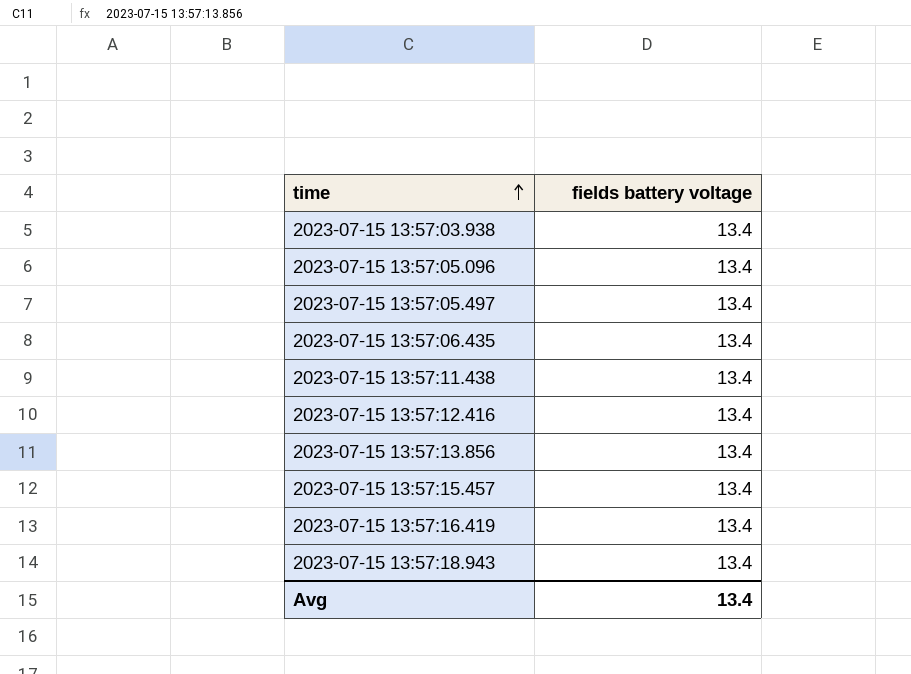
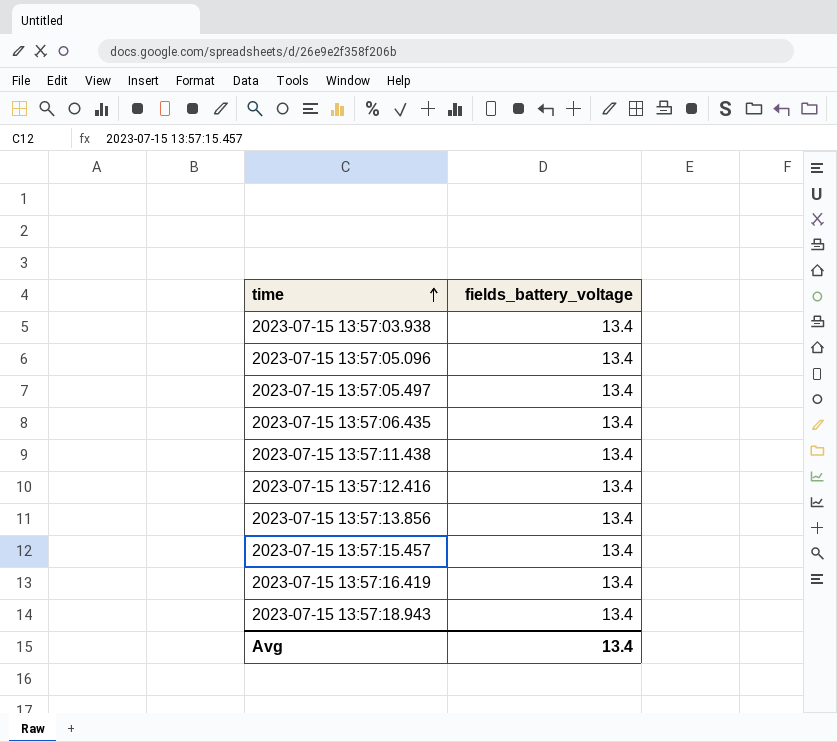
column name: fields battery voltage -> fields_battery_voltage

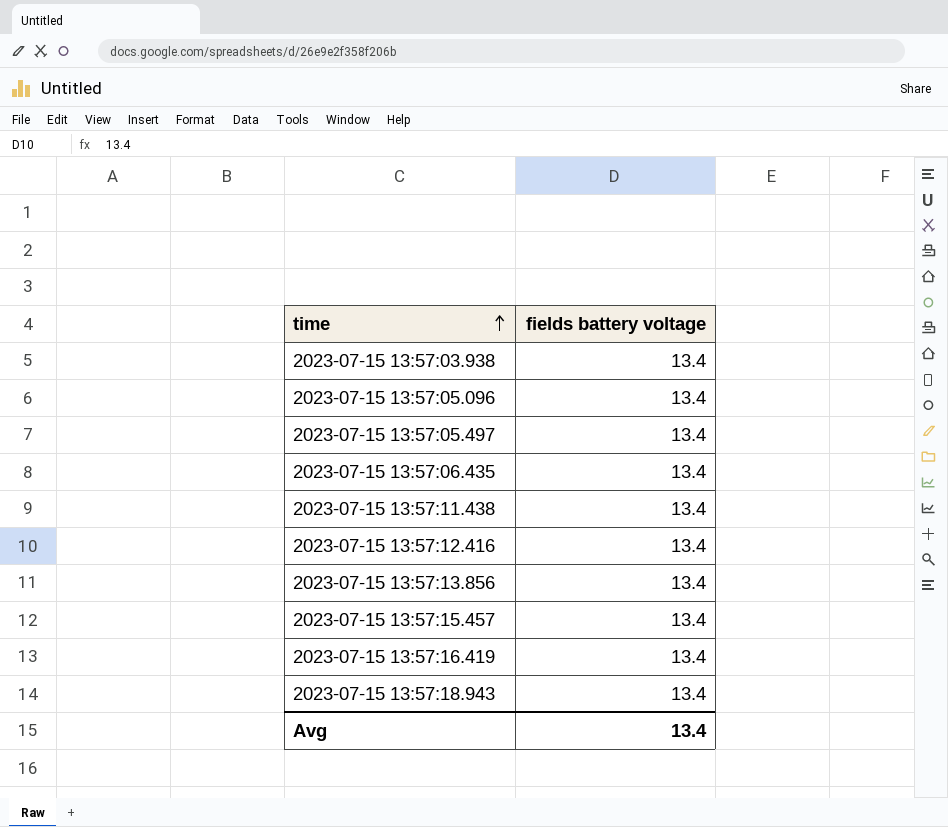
column name: fields_battery_voltage -> fields battery voltage

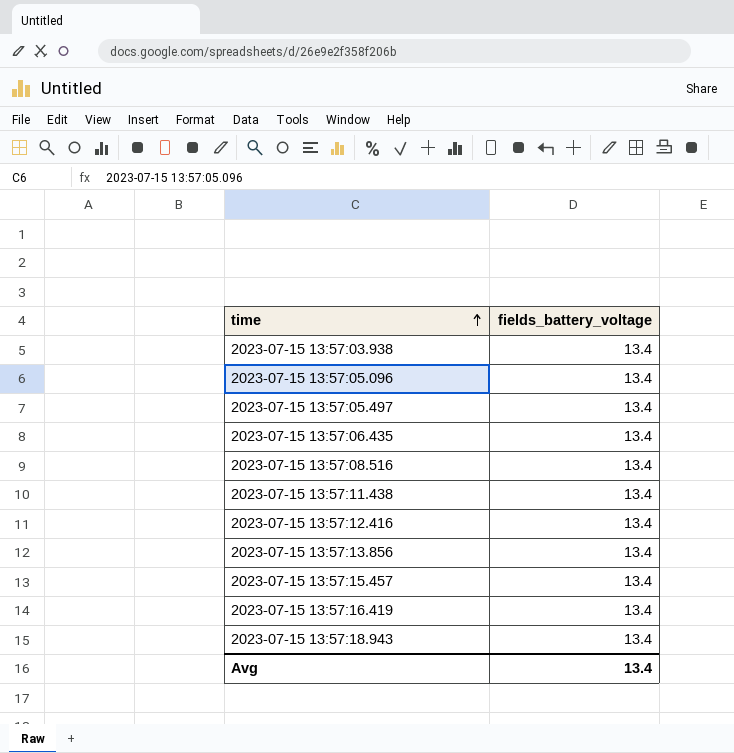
column name: fields battery voltage -> fields_battery_voltage
row 2023-07-15 13:57:08.516: none -> 13.4

